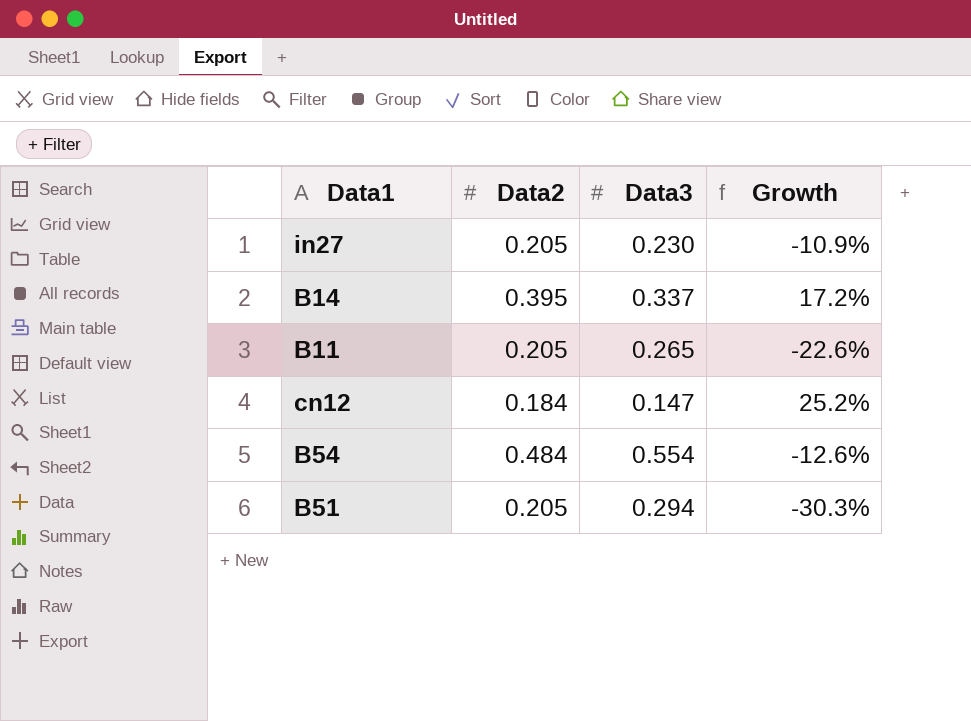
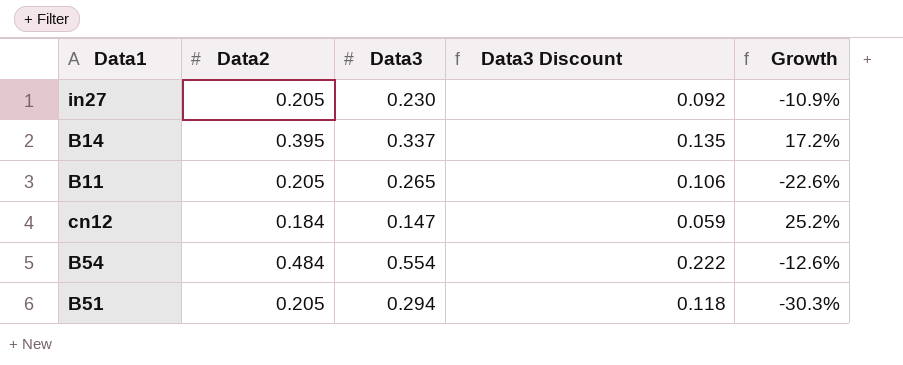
column Data3 Discount | formula: none -> [Data3] * 0.4

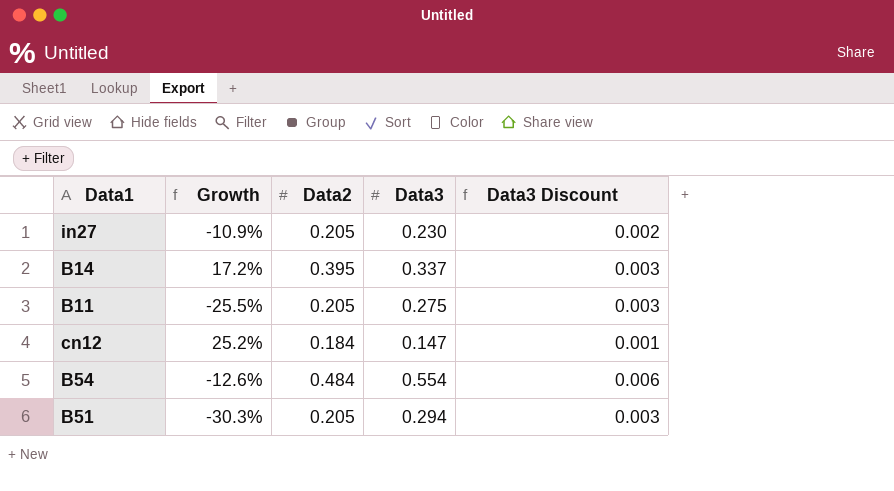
column Growth | position: 5 -> 2
column Data3 Discount | formula: [Data3] * 0.4 -> [Data3] * 0.01
B11 | Growth: -22.6% -> -25.5%
B11 | Data3: 0.265 -> 0.275

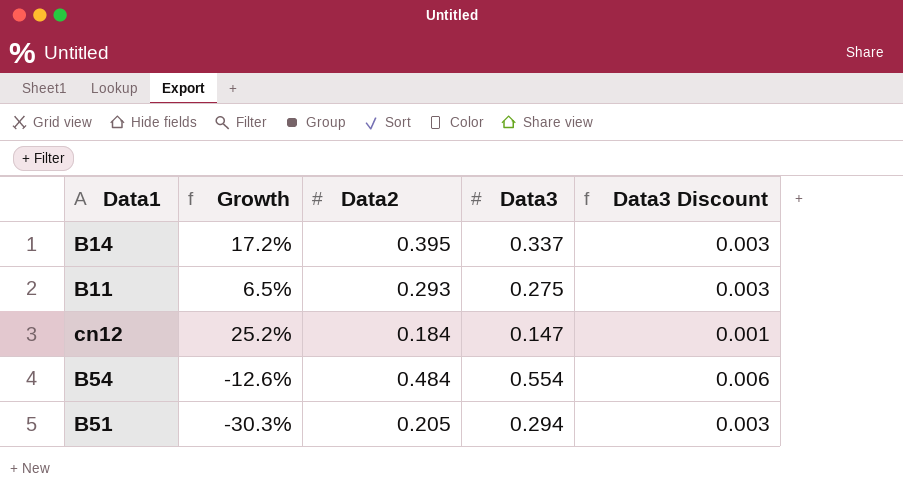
row in27: -10.9% | 0.205 | 0.230 | 0.002 -> none
B11 | Growth: -25.5% -> 6.5%
B11 | Data2: 0.205 -> 0.293

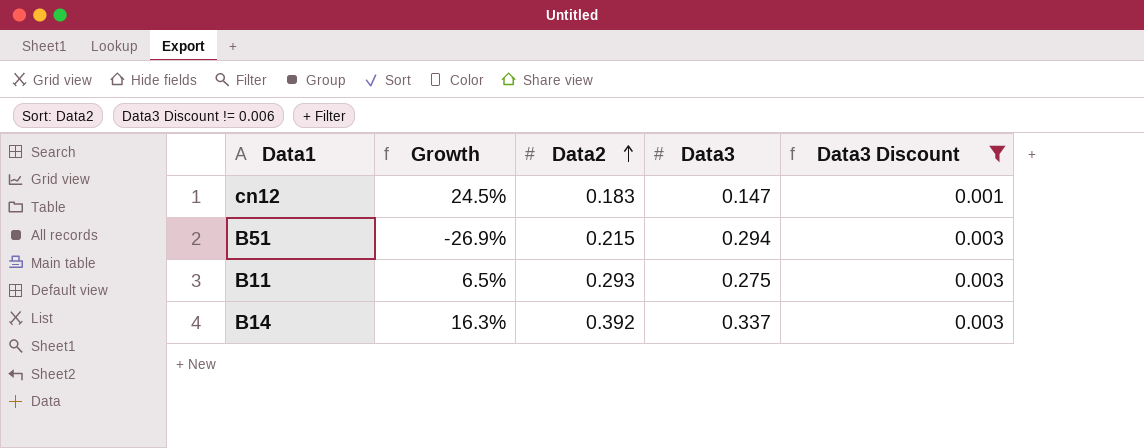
filter: none -> Data3 Discount != 0.006
row order: none -> Data2 ascending
cn12 | Growth: 25.2% -> 24.5%
cn12 | Data2: 0.184 -> 0.183
B51 | Growth: -30.3% -> -26.9%
B51 | Data2: 0.205 -> 0.215
B14 | Growth: 17.2% -> 16.3%
B14 | Data2: 0.395 -> 0.392

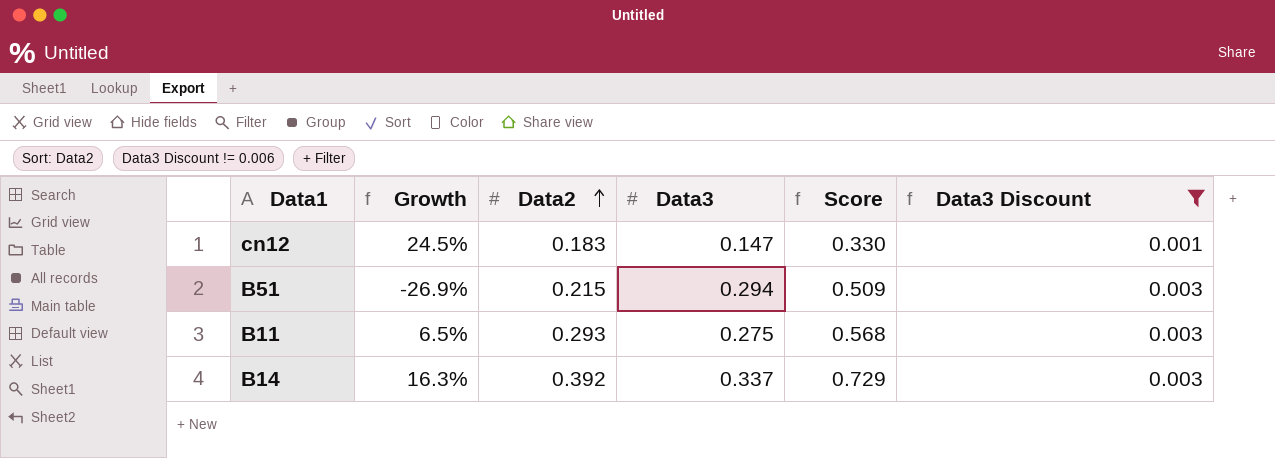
column Score | formula: none -> [Data2] + [Data3]

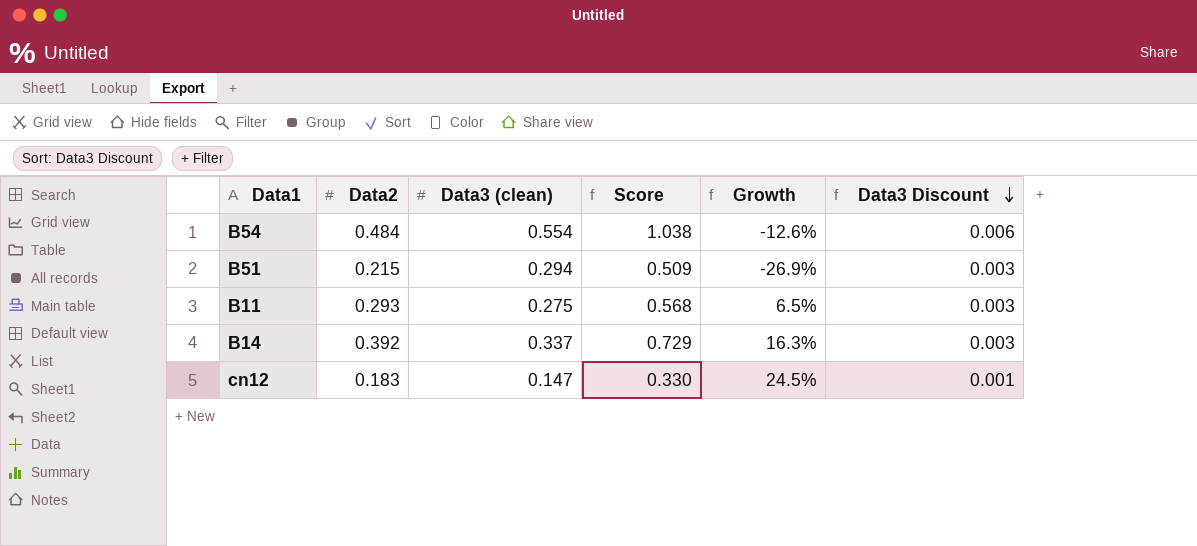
filter: Data3 Discount != 0.006 -> none
row order: Data2 ascending -> Data3 Discount descending
column name: Data3 -> Data3 (clean)
column Growth | position: 2 -> 5

